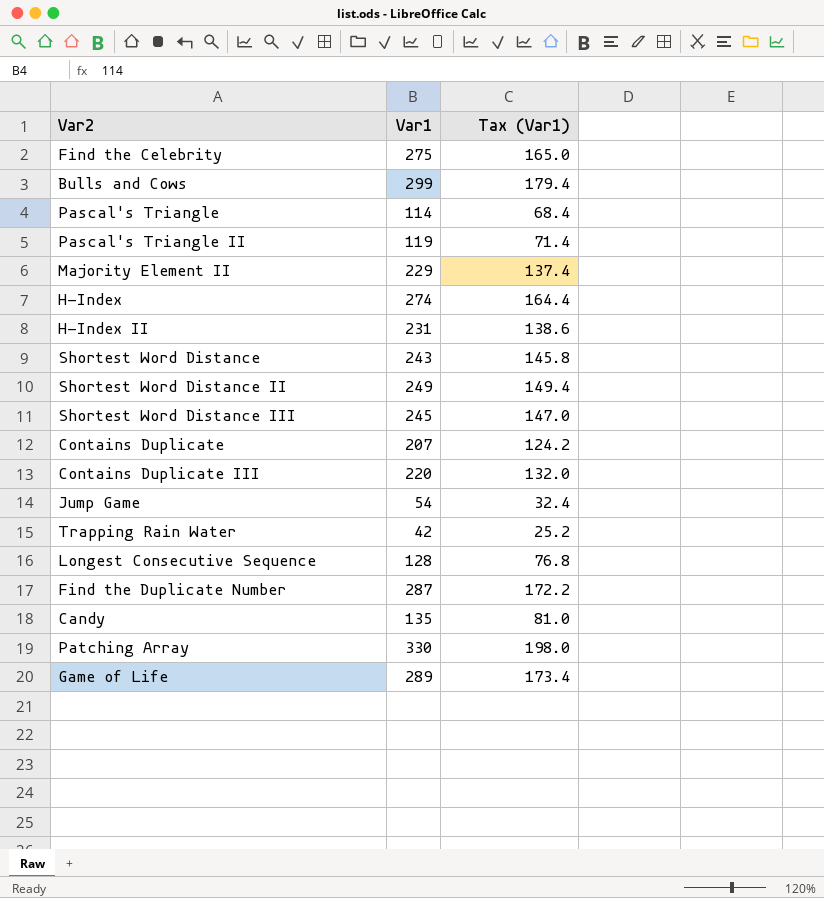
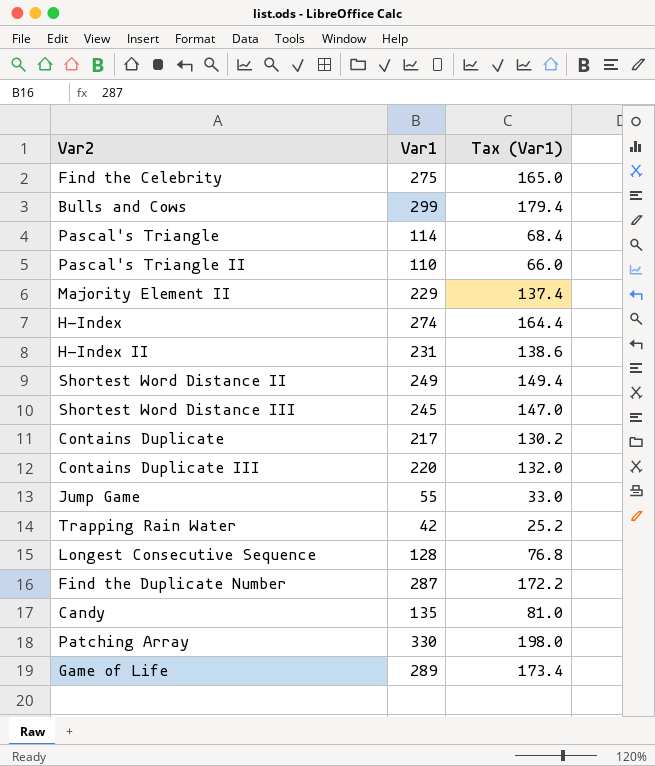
row Shortest Word Distance: 243 | 145.8 -> none
Pascal's Triangle II | Var1: 119 -> 110
Pascal's Triangle II | Tax (Var1): 71.4 -> 66.0
Contains Duplicate | Var1: 207 -> 217
Contains Duplicate | Tax (Var1): 124.2 -> 130.2
Jump Game | Var1: 54 -> 55
Jump Game | Tax (Var1): 32.4 -> 33.0

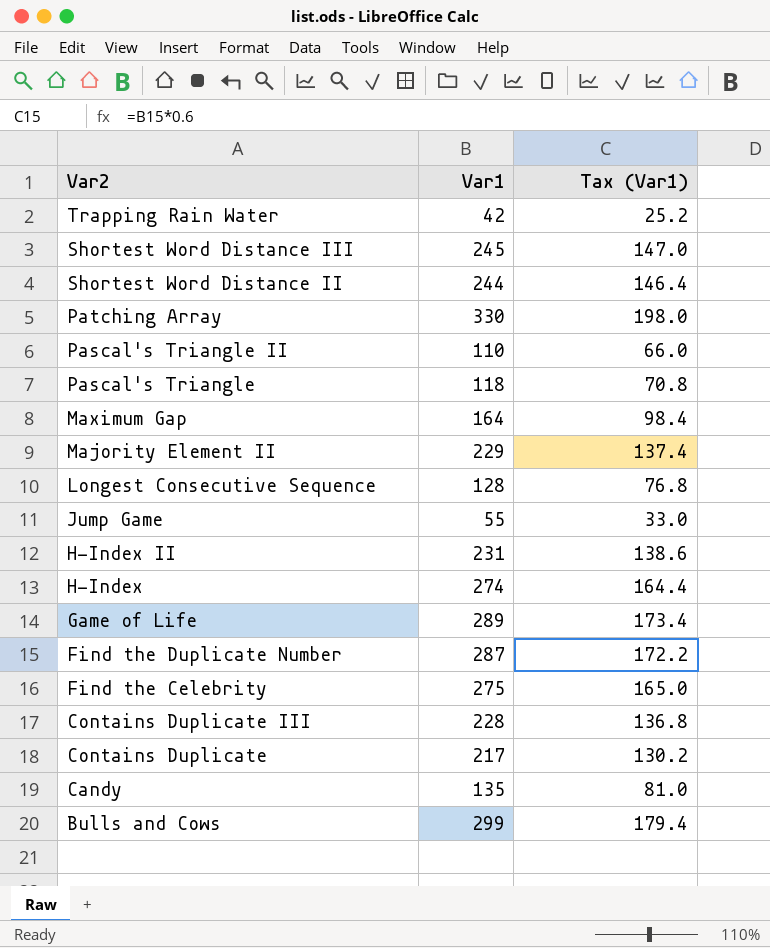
row order: none -> Var2 descending
Shortest Word Distance II | Var1: 249 -> 244
Shortest Word Distance II | Tax (Var1): 149.4 -> 146.4
Pascal's Triangle | Var1: 114 -> 118
Pascal's Triangle | Tax (Var1): 68.4 -> 70.8
row Maximum Gap: none -> 164 | 98.4
Contains Duplicate III | Var1: 220 -> 228
Contains Duplicate III | Tax (Var1): 132.0 -> 136.8

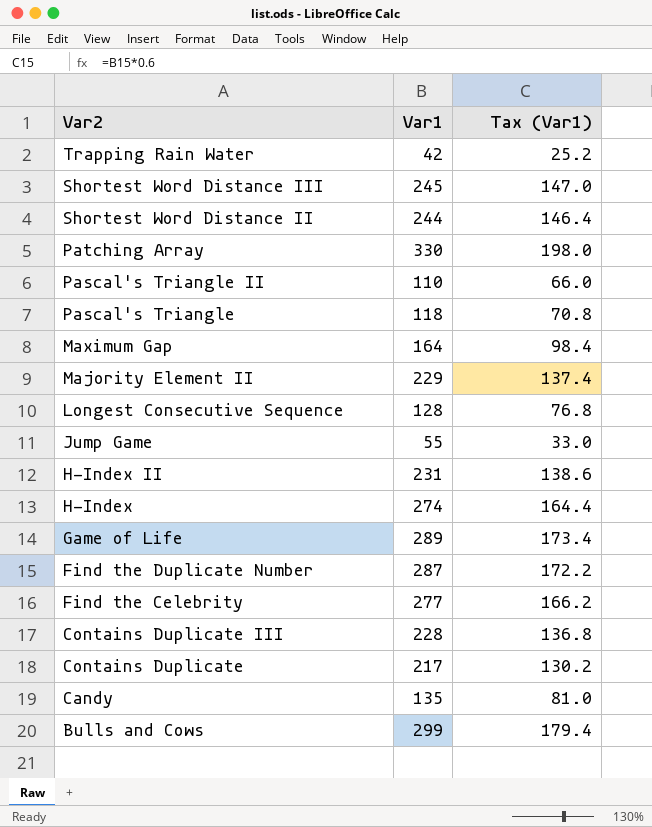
Find the Celebrity | Var1: 275 -> 277
Find the Celebrity | Tax (Var1): 165.0 -> 166.2

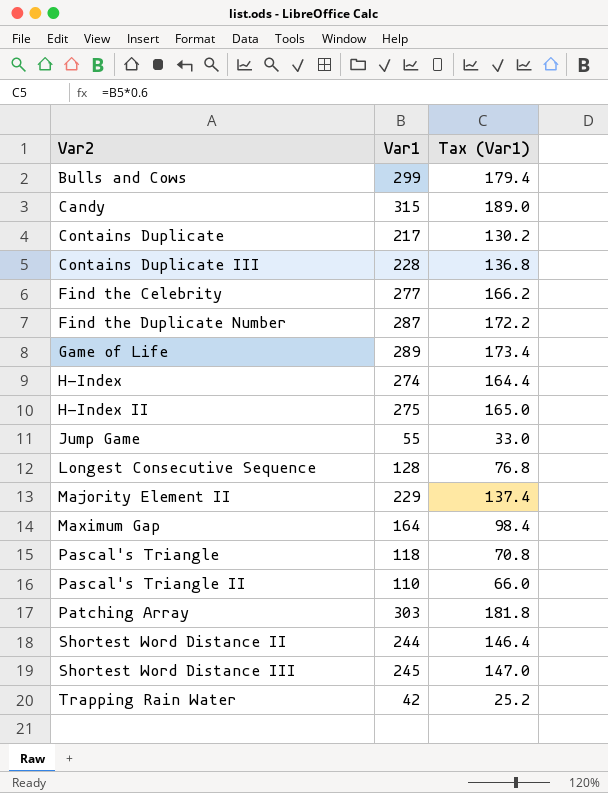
row order: Var2 descending -> Var2 ascending
Candy | Var1: 135 -> 315
Candy | Tax (Var1): 81.0 -> 189.0
H-Index II | Var1: 231 -> 275
H-Index II | Tax (Var1): 138.6 -> 165.0
Patching Array | Var1: 330 -> 303
Patching Array | Tax (Var1): 198.0 -> 181.8

